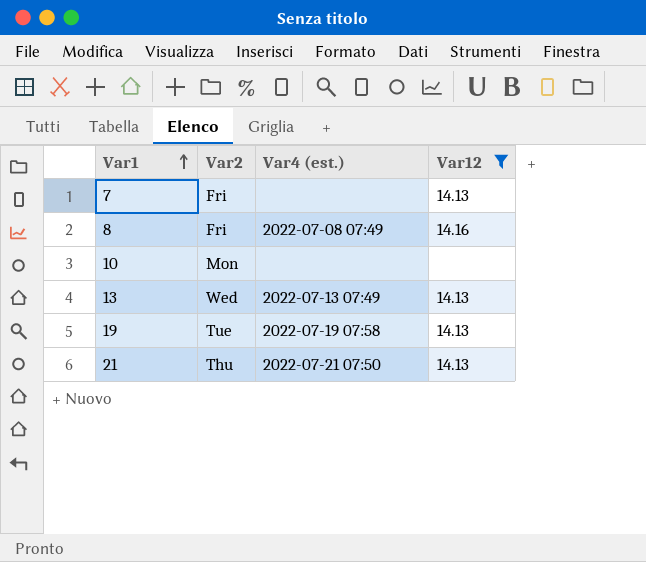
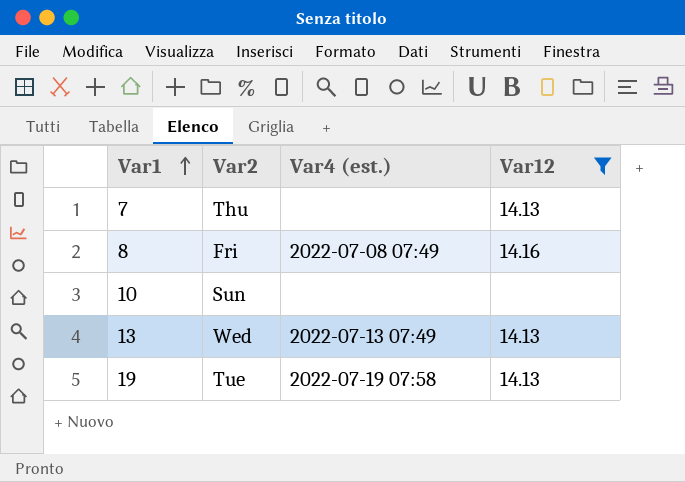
row 21: Thu | 2022-07-21 07:50 | 14.13 -> none
7 | Var2: Fri -> Thu
10 | Var2: Mon -> Sun

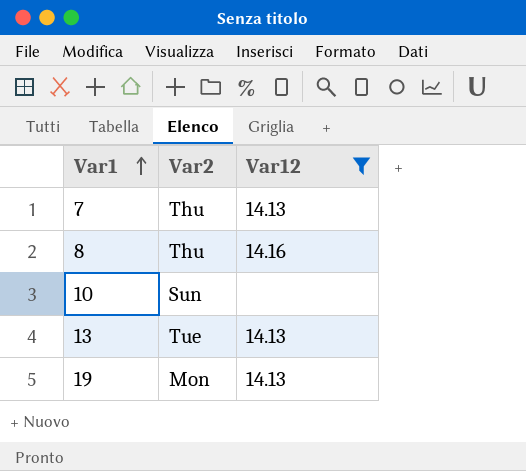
column Var4 (est.) | position: 3 -> none
8 | Var2: Fri -> Thu
13 | Var2: Wed -> Tue
19 | Var2: Tue -> Mon

